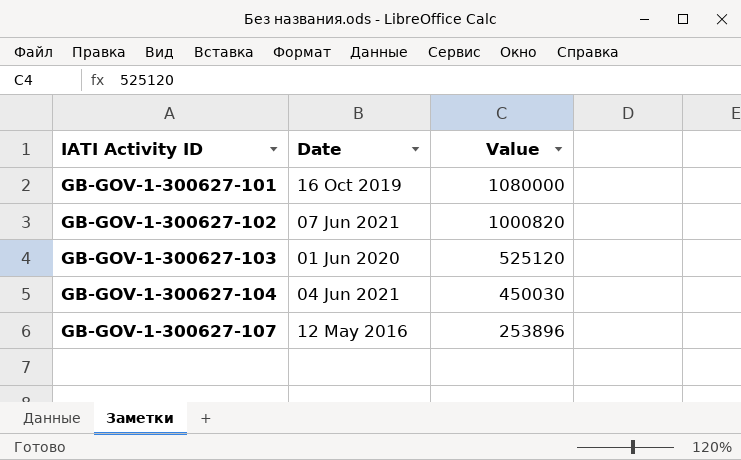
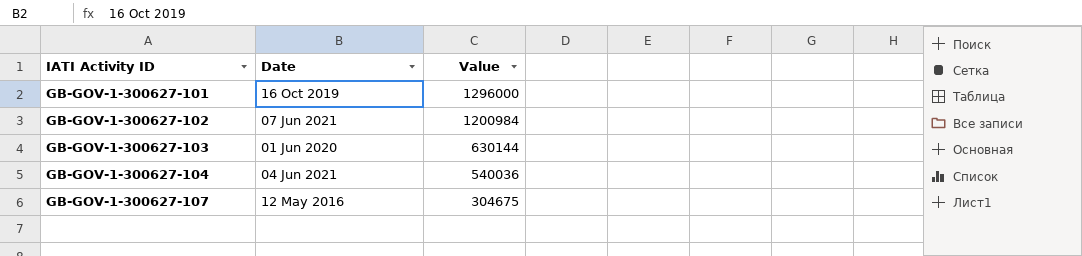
GB-GOV-1-300627-101 | Value: 1080000 -> 1296000
GB-GOV-1-300627-102 | Value: 1000820 -> 1200984
GB-GOV-1-300627-103 | Value: 525120 -> 630144
GB-GOV-1-300627-104 | Value: 450030 -> 540036
GB-GOV-1-300627-107 | Value: 253896 -> 304675

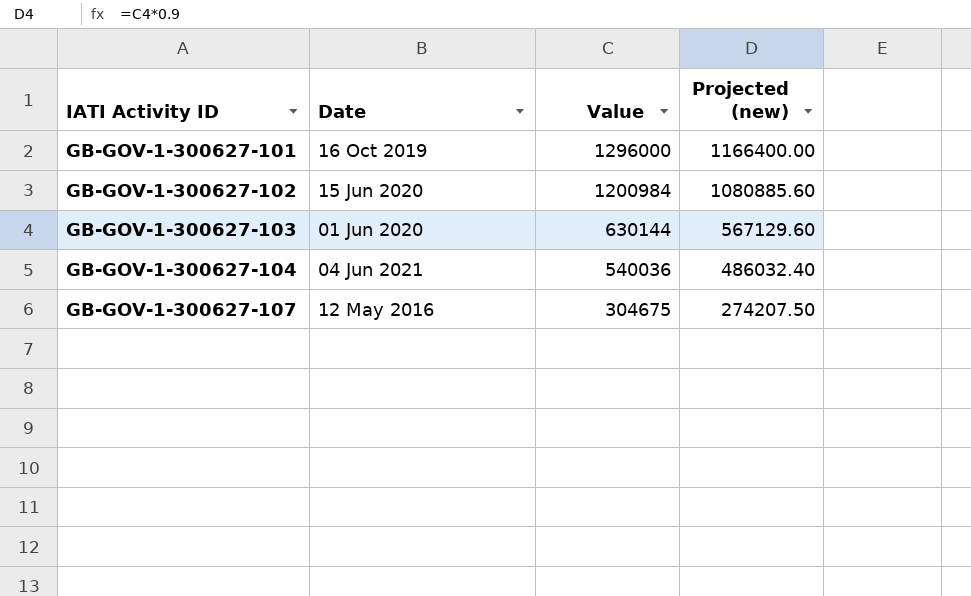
column Projected (new) | formula: none -> [Value] * 0.9
GB-GOV-1-300627-102 | Date: 07 Jun 2021 -> 15 Jun 2020

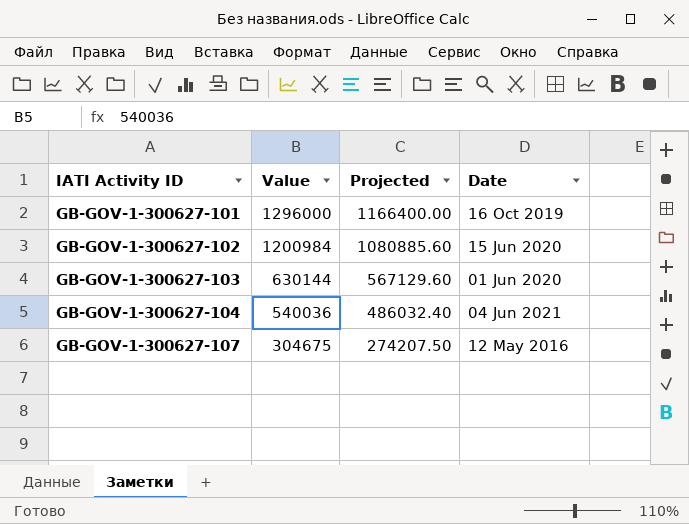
column name: Projected (new) -> Projected
column Date | position: 2 -> 4

